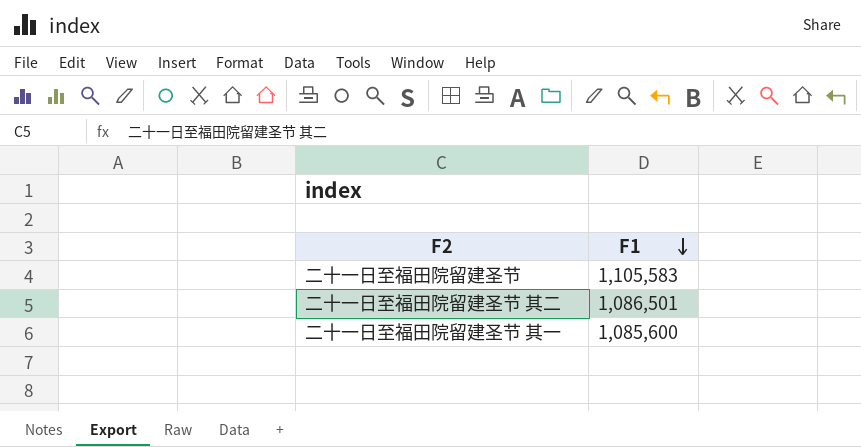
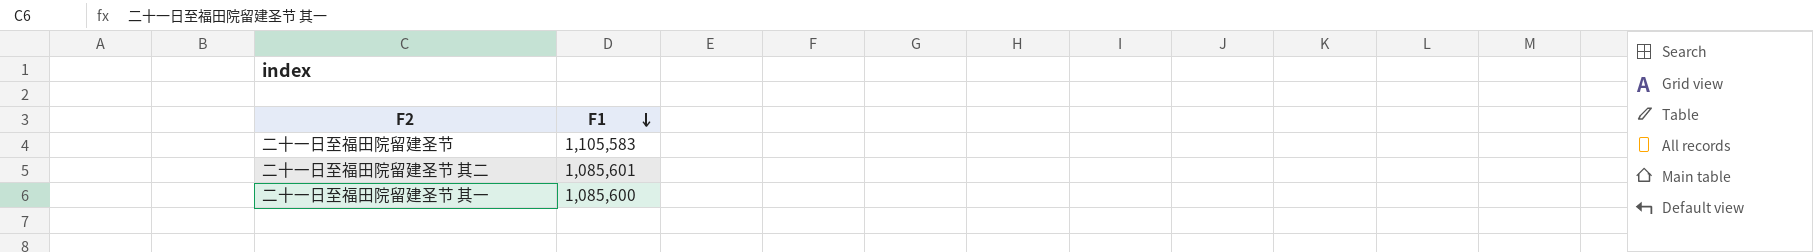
二十一日至福田院留建圣节 其二 | F1: 1,086,501 -> 1,085,601

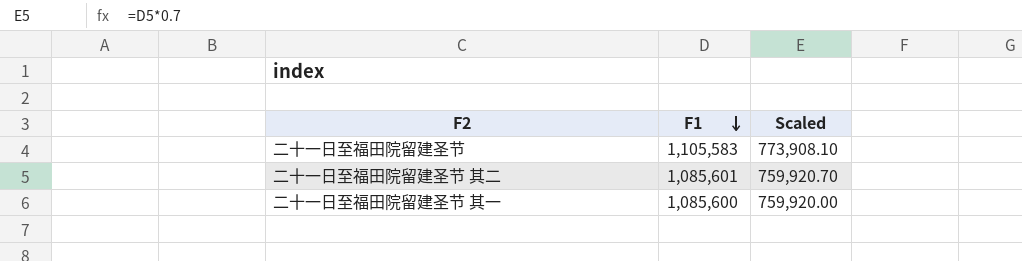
column Scaled | formula: none -> [F1] * 0.7

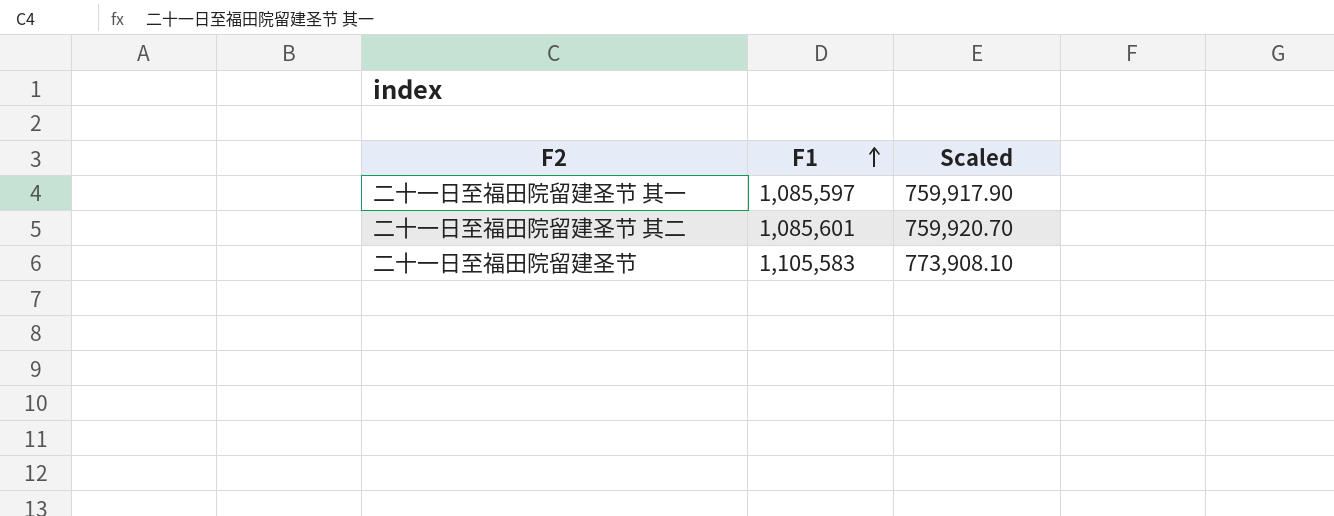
row order: F1 descending -> F1 ascending
二十一日至福田院留建圣节 其一 | F1: 1,085,600 -> 1,085,597
二十一日至福田院留建圣节 其一 | Scaled: 759,920.00 -> 759,917.90

